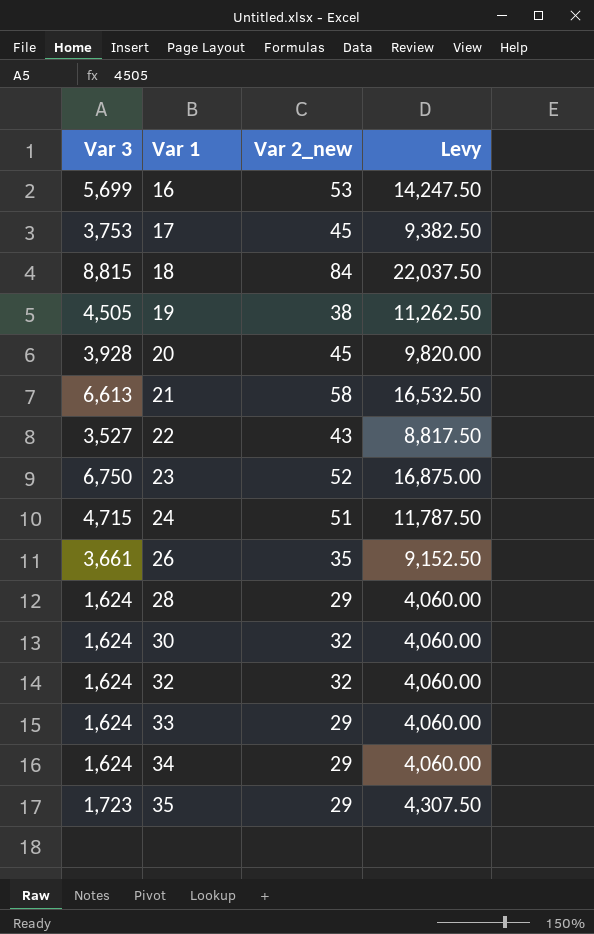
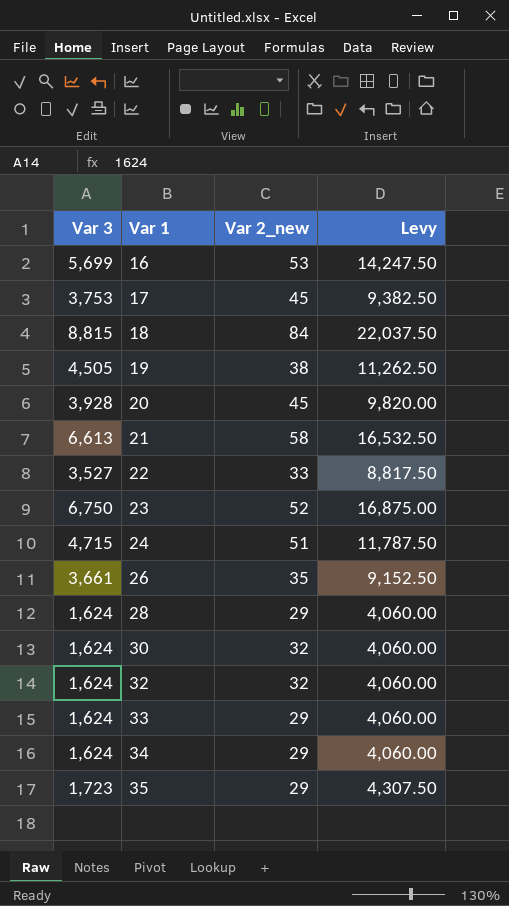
22 | Var 2_new: 43 -> 33

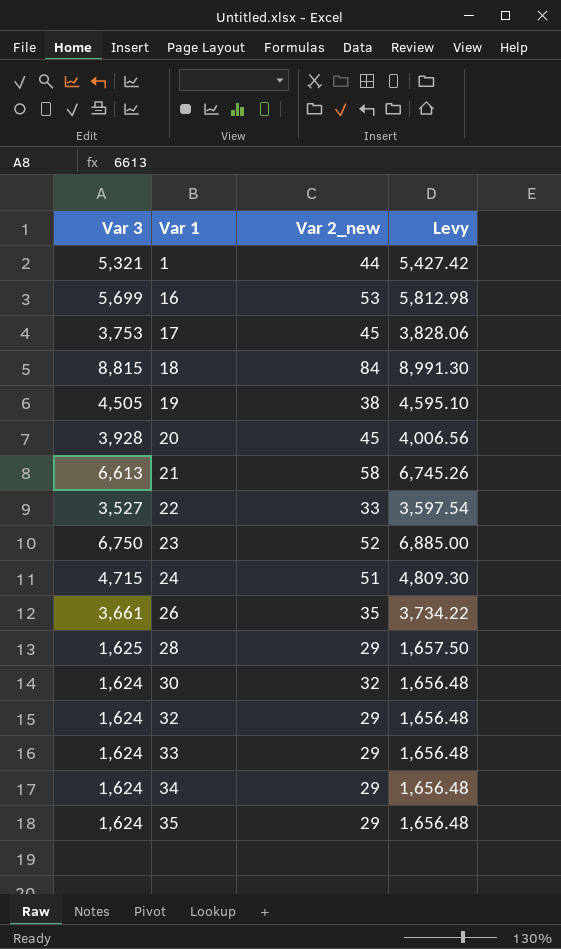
column Levy | formula: [Var 3] * 2.5 -> [Var 3] * 1.02
row 1: none -> 5,321 | 44 | 5,427.42
28 | Var 3: 1,624 -> 1,625
32 | Var 2_new: 32 -> 29
35 | Var 3: 1,723 -> 1,624

